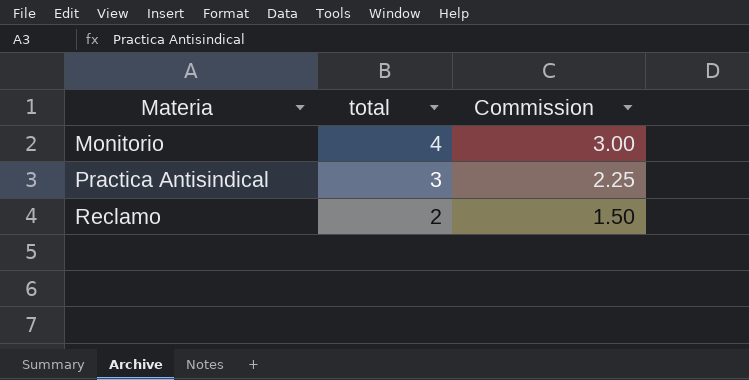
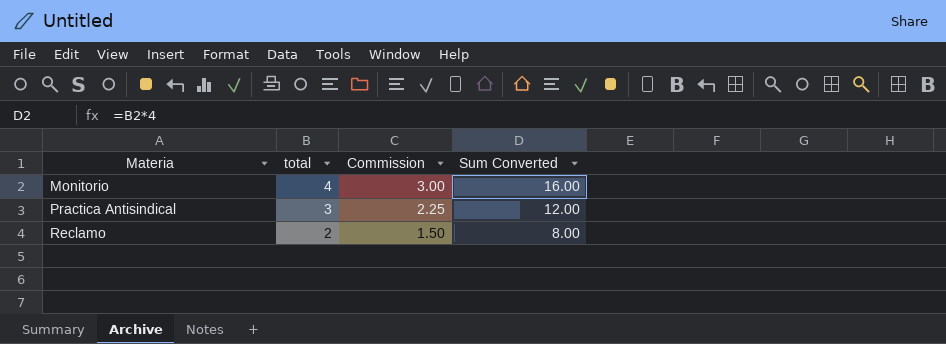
column Sum Converted | formula: none -> [total] * 4

